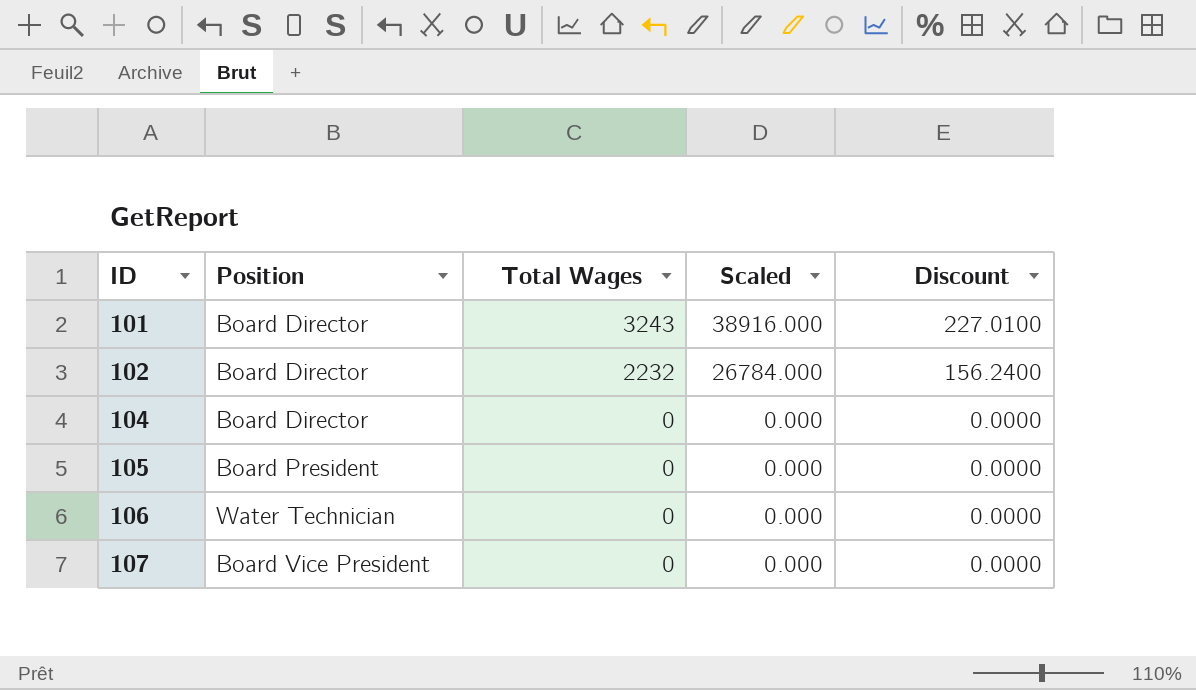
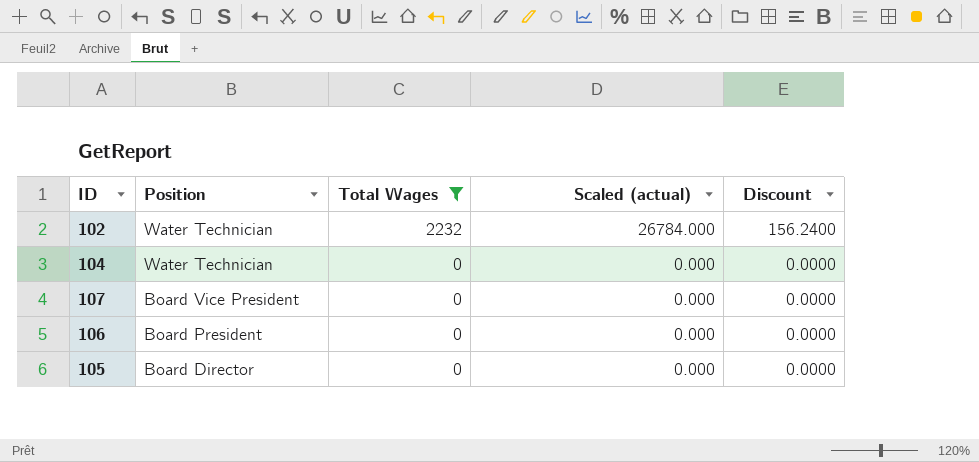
filter: none -> Total Wages != 3243
row order: ID ascending -> Position descending
column name: Scaled -> Scaled (actual)
102 | Position: Board Director -> Water Technician
104 | Position: Board Director -> Water Technician
106 | Position: Water Technician -> Board President
105 | Position: Board President -> Board Director

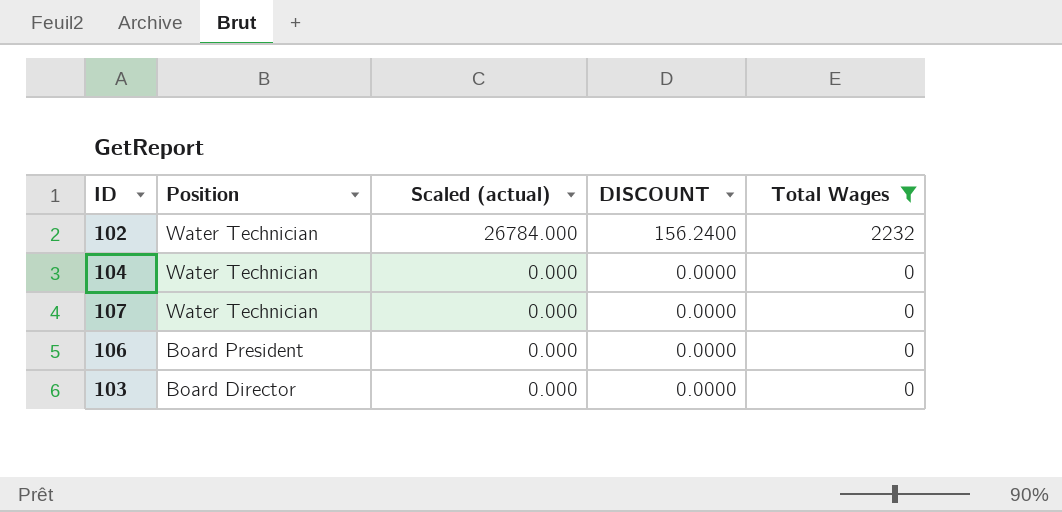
column name: Discount -> DISCOUNT
column Total Wages | position: 3 -> 5
row 105: Board Director | 0 | 0.000 | 0.0000 -> none
107 | Position: Board Vice President -> Water Technician
row 103: none -> Board Director | 0.000 | 0.0000 | 0

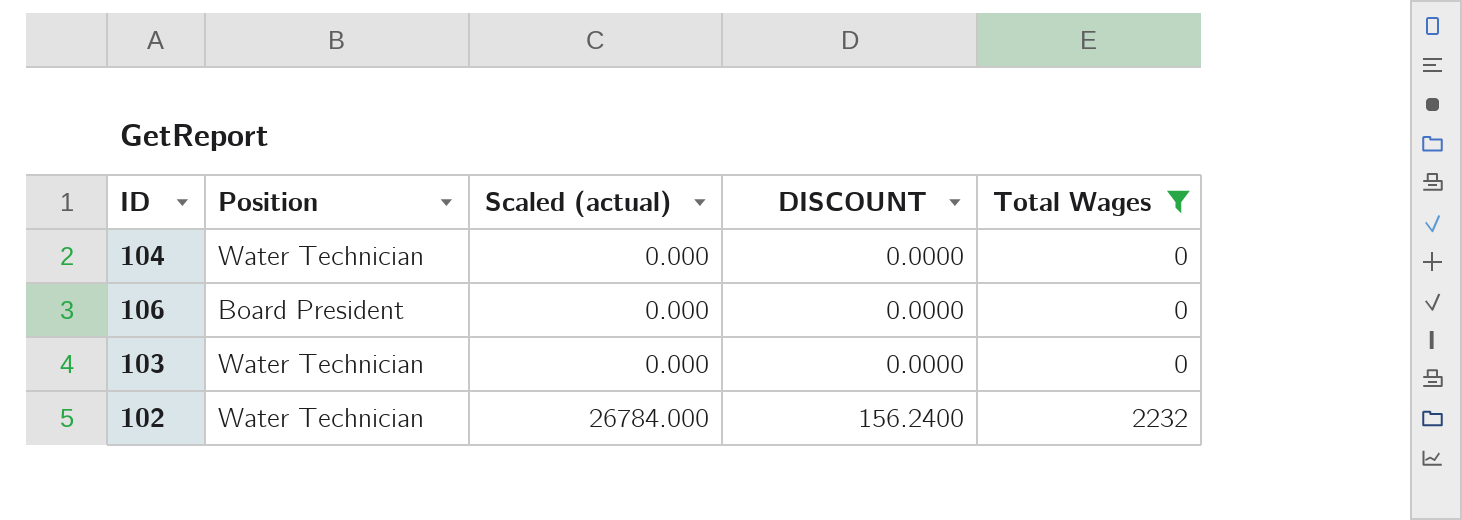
row order: Position descending -> Scaled (actual) ascending
row 107: Water Technician | 0.000 | 0.0000 | 0 -> none
103 | Position: Board Director -> Water Technician

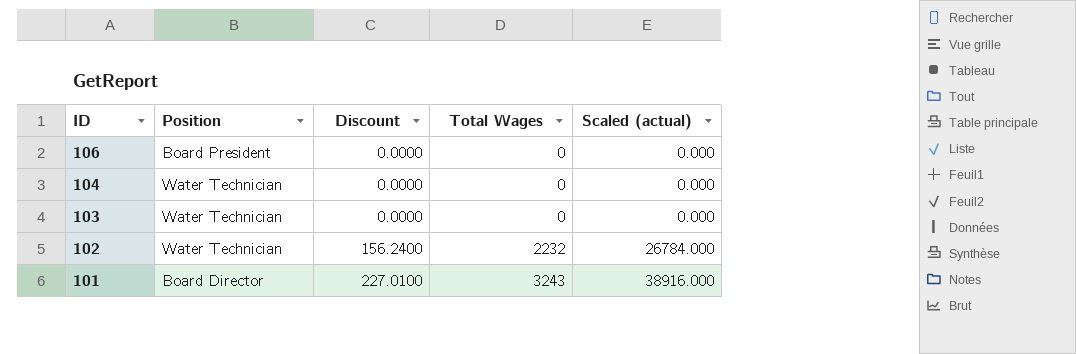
filter: Total Wages != 3243 -> none
row order: Scaled (actual) ascending -> ID descending
column name: DISCOUNT -> Discount
column Scaled (actual) | position: 3 -> 5

